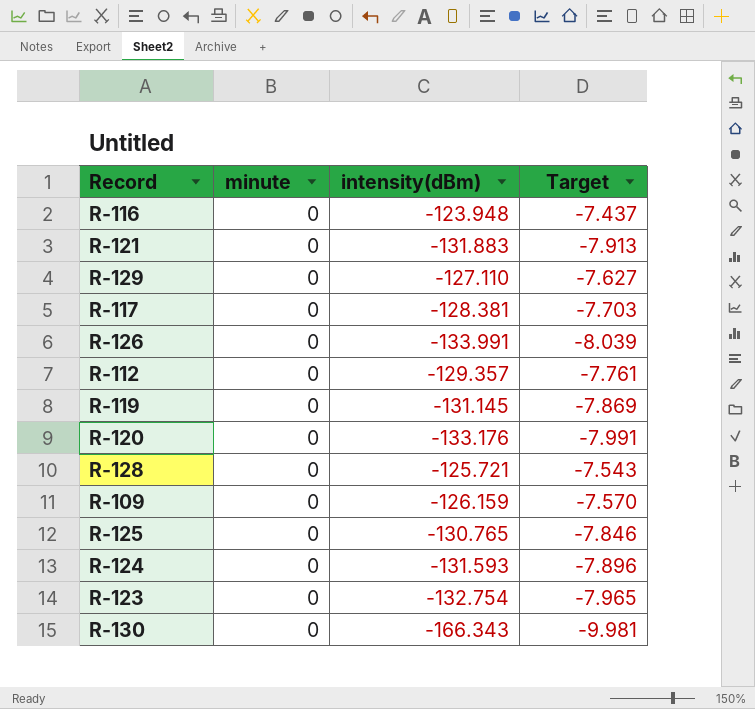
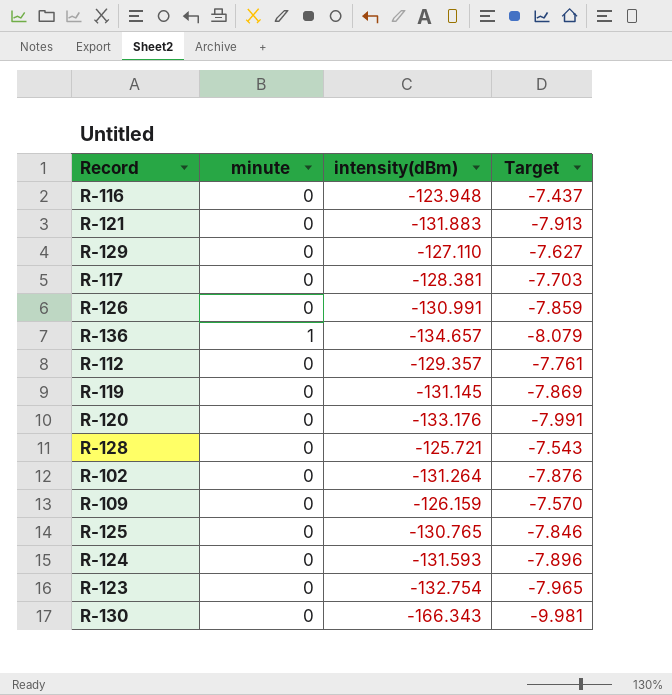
R-126 | intensity(dBm): -133.991 -> -130.991
R-126 | Target: -8.039 -> -7.859
row R-136: none -> 1 | -134.657 | -8.079
row R-102: none -> 0 | -131.264 | -7.876

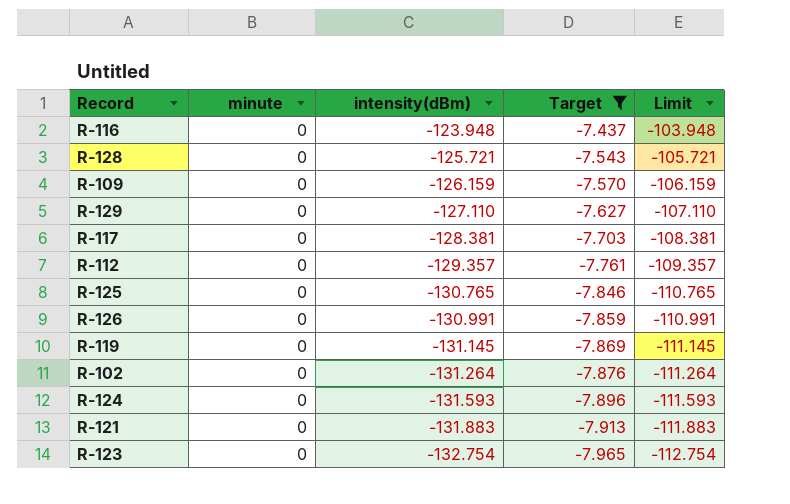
filter: none -> Target >= -7.965
row order: none -> intensity(dBm) descending
column Limit | formula: none -> [intensity(dBm)] + 20

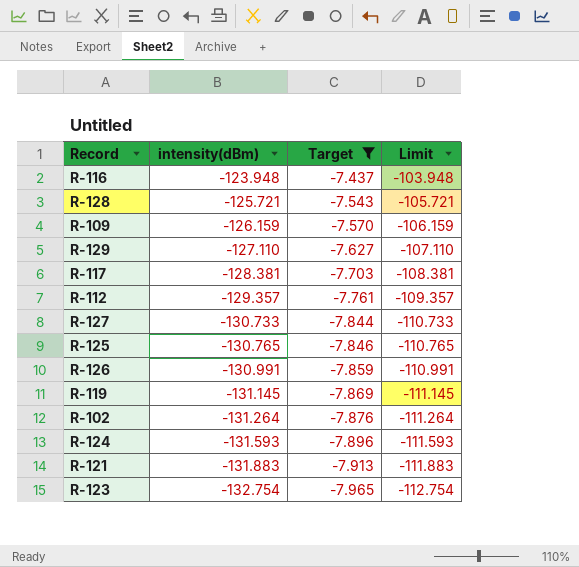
column minute | position: 2 -> none
row R-127: none -> -130.733 | -7.844 | -110.733

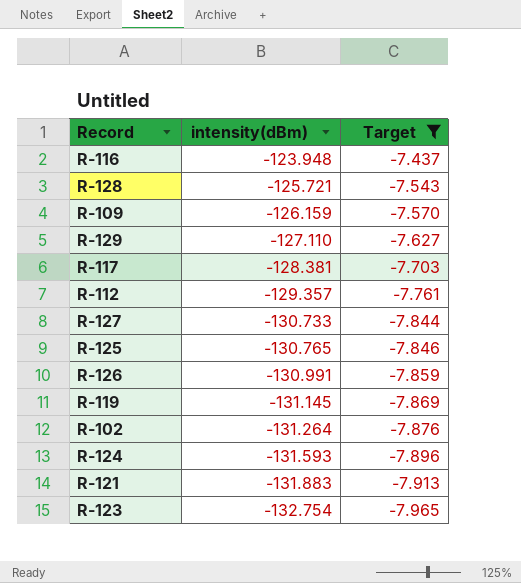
column Limit | formula: [intensity(dBm)] + 20 -> none

